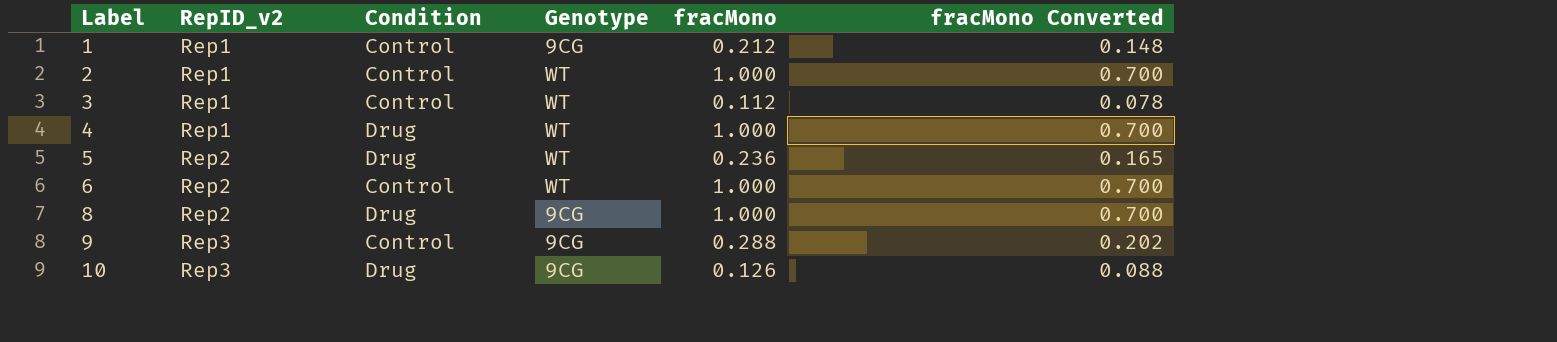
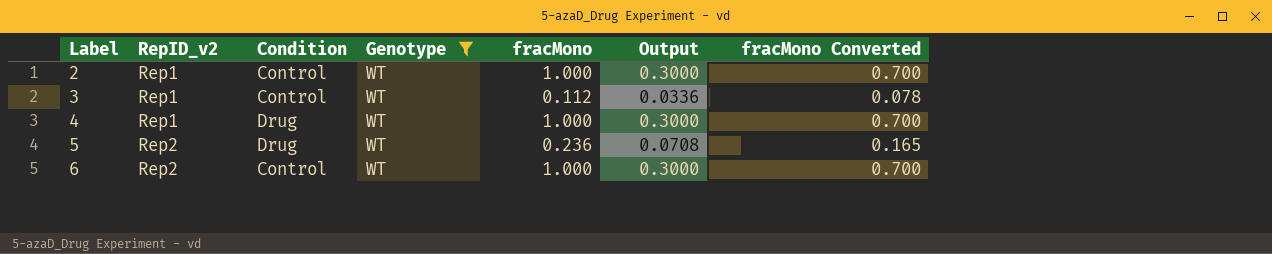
filter: none -> Genotype = WT
column Output | formula: none -> [fracMono] * 0.3

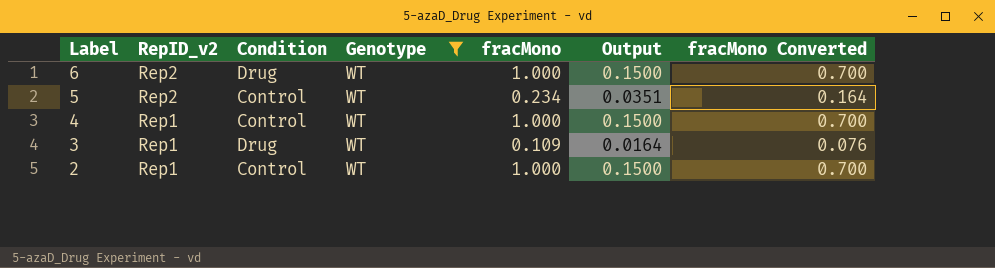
row order: Label ascending -> Label descending
column Output | formula: [fracMono] * 0.3 -> [fracMono] * 0.15
6 | Condition: Control -> Drug
5 | Condition: Drug -> Control
5 | fracMono: 0.236 -> 0.234
5 | fracMono Converted: 0.165 -> 0.164
4 | Condition: Drug -> Control
3 | Condition: Control -> Drug
3 | fracMono: 0.112 -> 0.109
3 | fracMono Converted: 0.078 -> 0.076

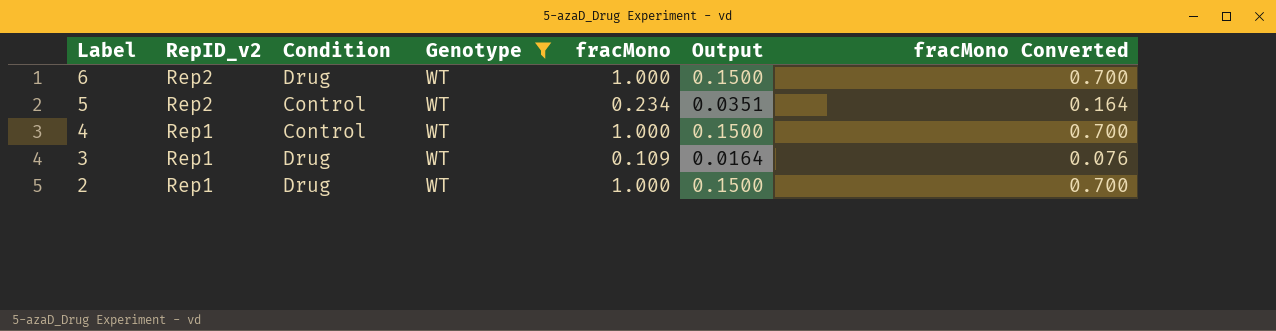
2 | Condition: Control -> Drug

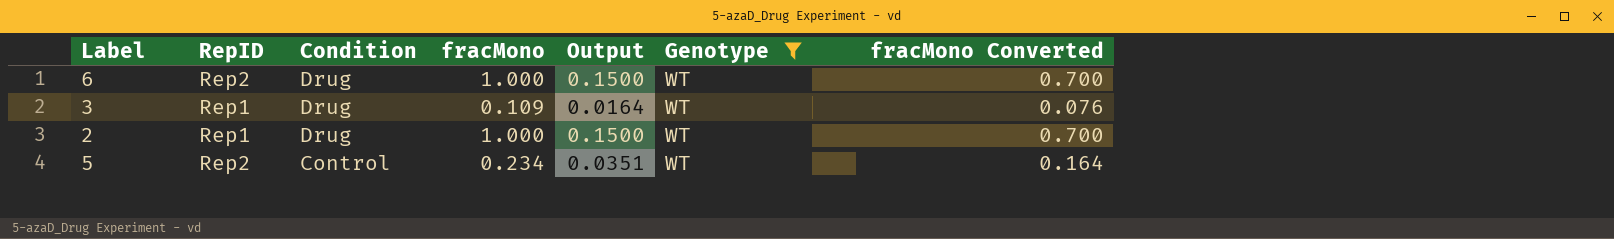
row order: Label descending -> Condition descending
column name: RepID_v2 -> RepID
column Genotype | position: 4 -> 6
row 4: Rep1 | Control | WT | 1.000 | 0.1500 | 0.700 -> none

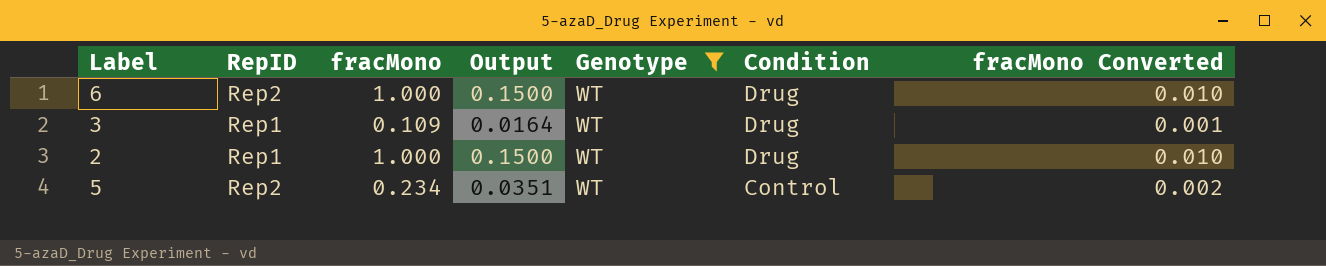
column Condition | position: 3 -> 6
column fracMono Converted | formula: [fracMono] * 0.7 -> [fracMono] * 0.01

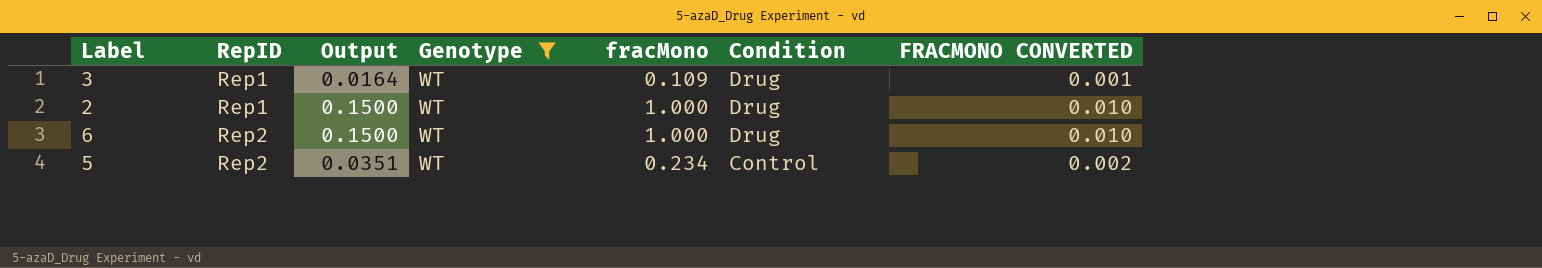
row order: Condition descending -> RepID ascending
column fracMono | position: 3 -> 5
column name: fracMono Converted -> FRACMONO CONVERTED

